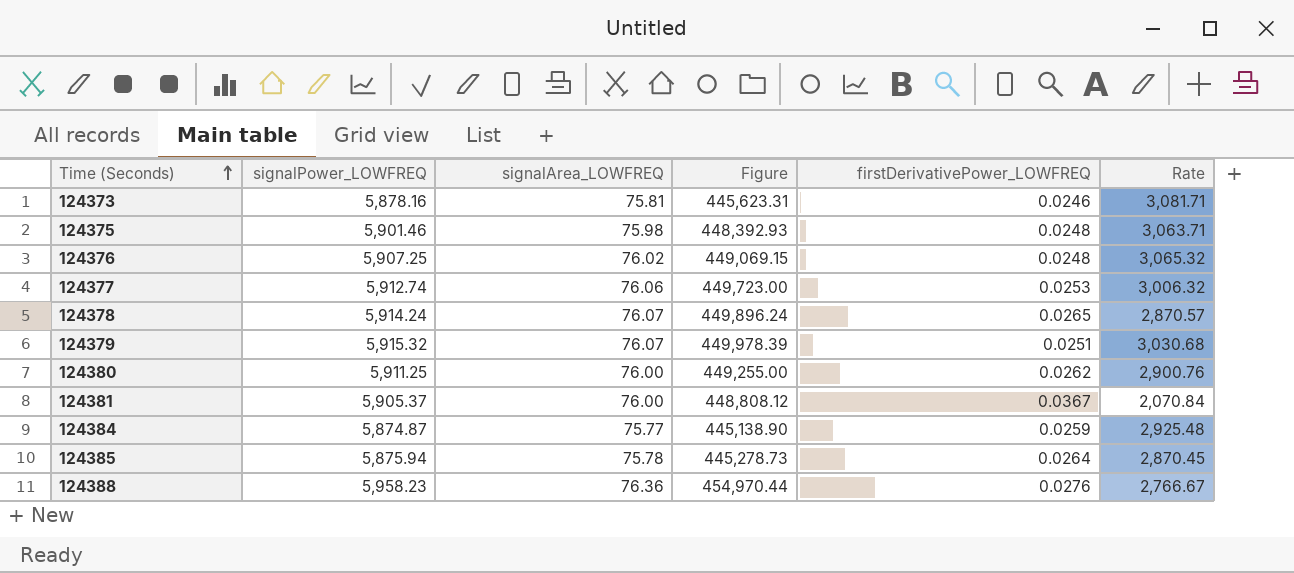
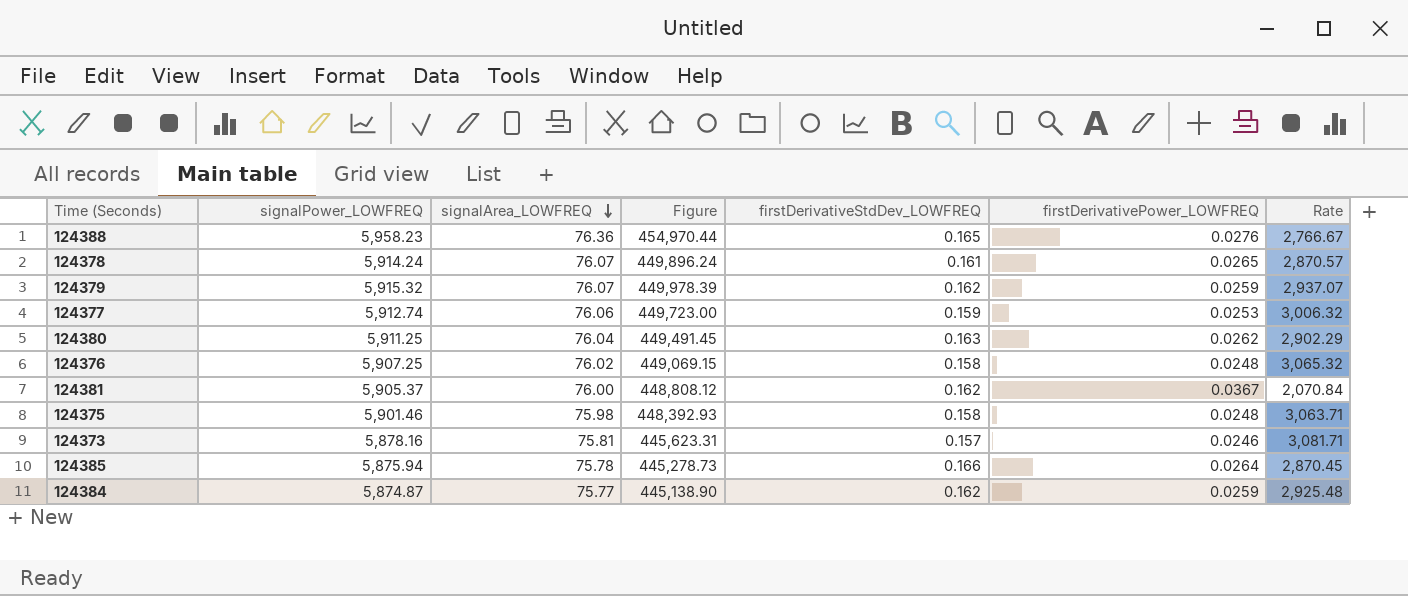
row order: Time (Seconds) ascending -> signalArea_LOWFREQ descending
column firstDerivativeStdDev_LOWFREQ | position: none -> 5
124379 | firstDerivativePower_LOWFREQ: 0.0251 -> 0.0259
124379 | Rate: 3,030.68 -> 2,937.07
124380 | signalArea_LOWFREQ: 76.00 -> 76.04
124380 | Figure: 449,255.00 -> 449,491.45
124380 | Rate: 2,900.76 -> 2,902.29

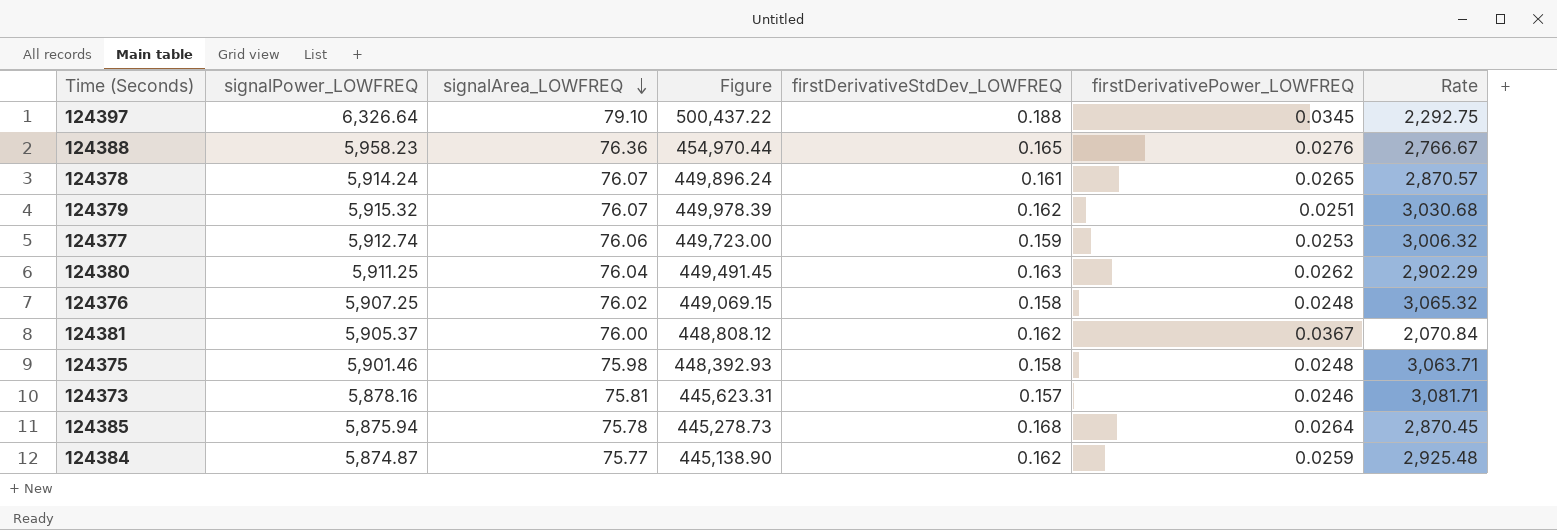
row 124397: none -> 6,326.64 | 79.10 | 500,437.22 | 0.188 | 0.0345 | 2,292.75
124379 | firstDerivativePower_LOWFREQ: 0.0259 -> 0.0251
124379 | Rate: 2,937.07 -> 3,030.68
124385 | firstDerivativeStdDev_LOWFREQ: 0.166 -> 0.168

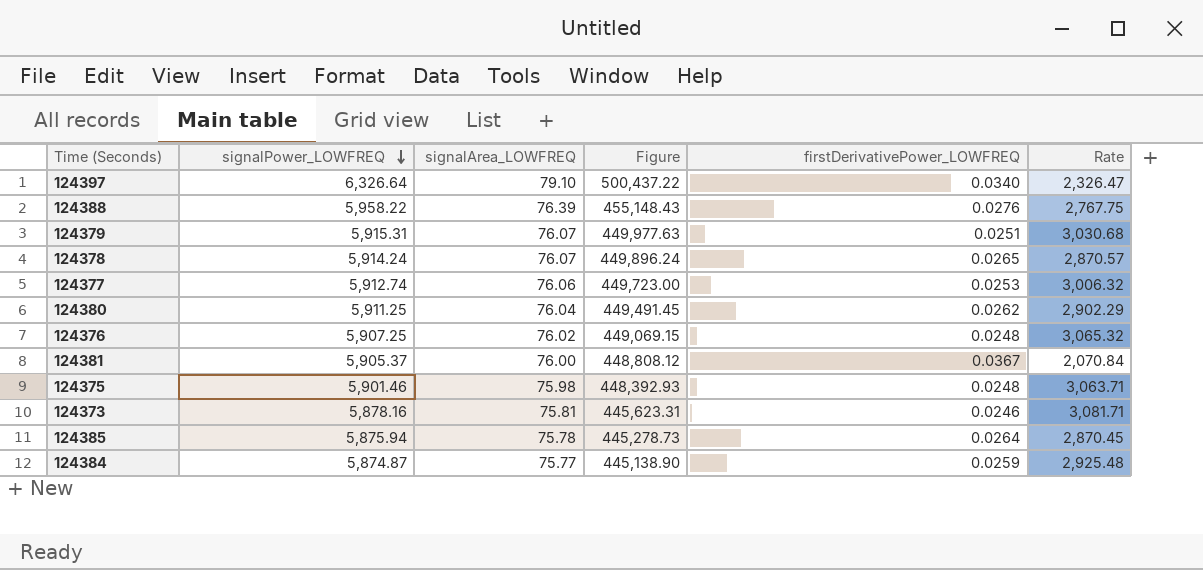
row order: signalArea_LOWFREQ descending -> signalPower_LOWFREQ descending
column firstDerivativeStdDev_LOWFREQ | position: 5 -> none
124397 | firstDerivativePower_LOWFREQ: 0.0345 -> 0.0340
124397 | Rate: 2,292.75 -> 2,326.47
124388 | signalPower_LOWFREQ: 5,958.23 -> 5,958.22
124388 | signalArea_LOWFREQ: 76.36 -> 76.39
124388 | Figure: 454,970.44 -> 455,148.43
124388 | Rate: 2,766.67 -> 2,767.75
124379 | signalPower_LOWFREQ: 5,915.32 -> 5,915.31
124379 | Figure: 449,978.39 -> 449,977.63

